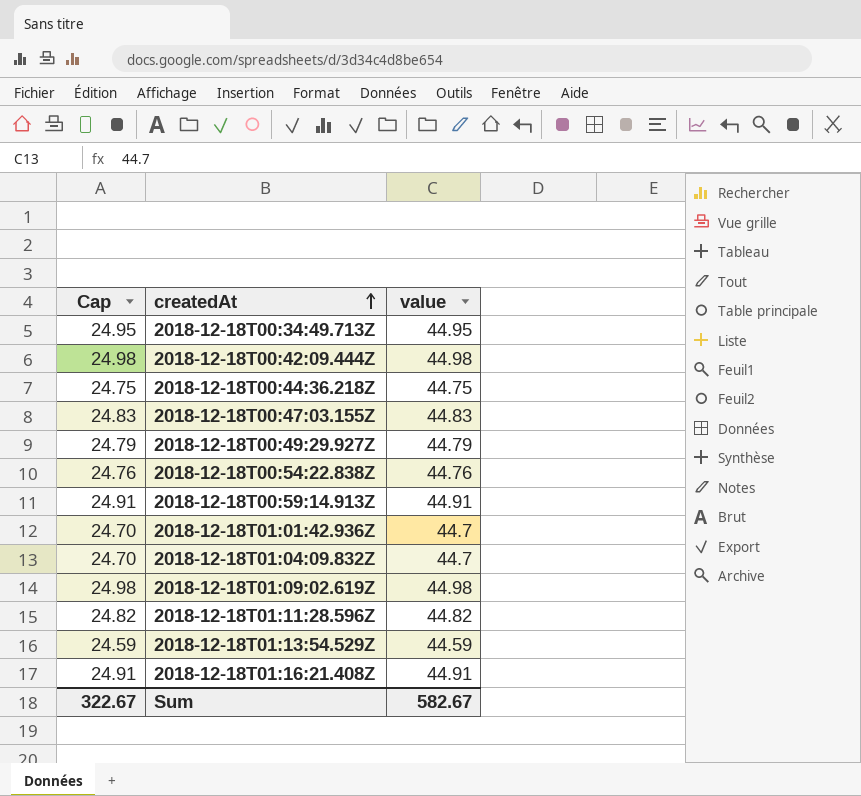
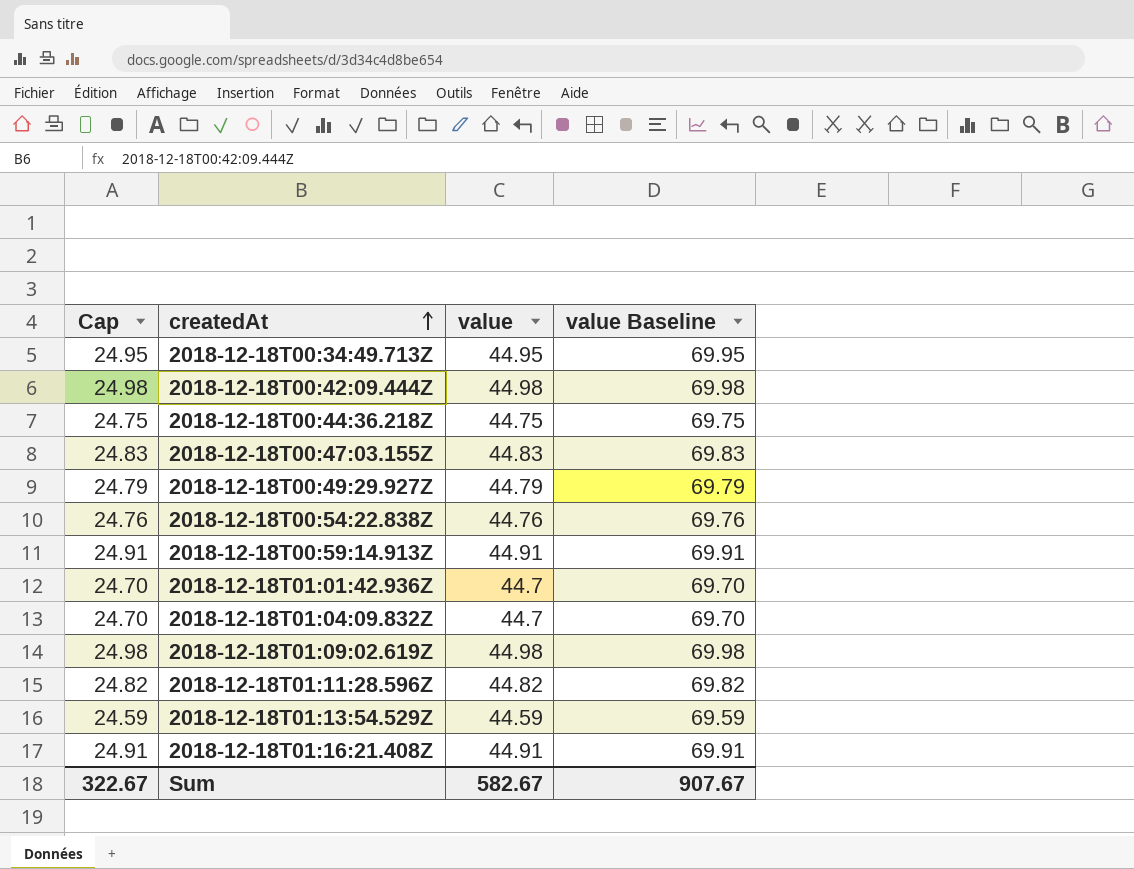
column value Baseline | formula: none -> [value] + 25

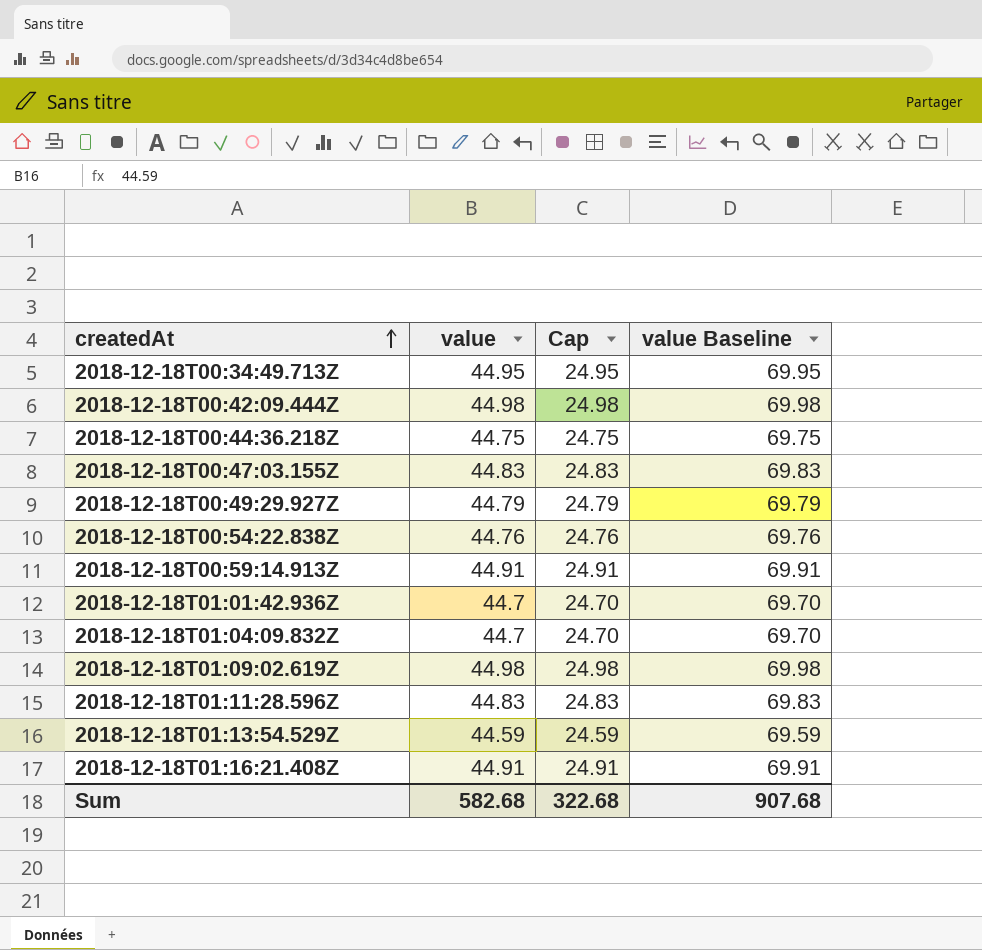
column Cap | position: 1 -> 3
2018-12-18T01:11:28.596Z | value: 44.82 -> 44.83
2018-12-18T01:11:28.596Z | Cap: 24.82 -> 24.83
2018-12-18T01:11:28.596Z | value Baseline: 69.82 -> 69.83
Sum | value: 582.67 -> 582.68
Sum | Cap: 322.67 -> 322.68
Sum | value Baseline: 907.67 -> 907.68

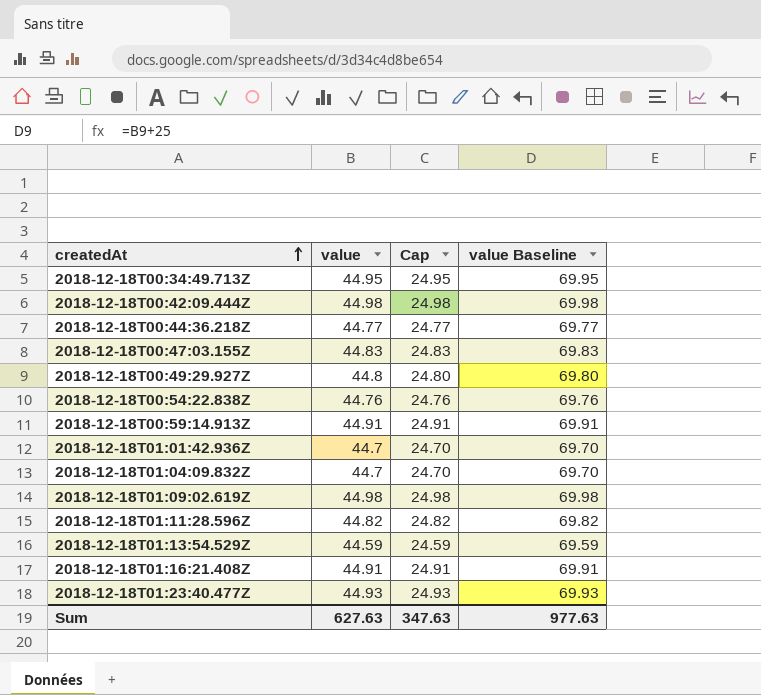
2018-12-18T00:44:36.218Z | value: 44.75 -> 44.77
2018-12-18T00:44:36.218Z | Cap: 24.75 -> 24.77
2018-12-18T00:44:36.218Z | value Baseline: 69.75 -> 69.77
2018-12-18T00:49:29.927Z | value: 44.79 -> 44.8
2018-12-18T00:49:29.927Z | Cap: 24.79 -> 24.80
2018-12-18T00:49:29.927Z | value Baseline: 69.79 -> 69.80
2018-12-18T01:11:28.596Z | value: 44.83 -> 44.82
2018-12-18T01:11:28.596Z | Cap: 24.83 -> 24.82
2018-12-18T01:11:28.596Z | value Baseline: 69.83 -> 69.82
row 2018-12-18T01:23:40.477Z: none -> 44.93 | 24.93 | 69.93
Sum | value: 582.68 -> 627.63
Sum | Cap: 322.68 -> 347.63
Sum | value Baseline: 907.68 -> 977.63

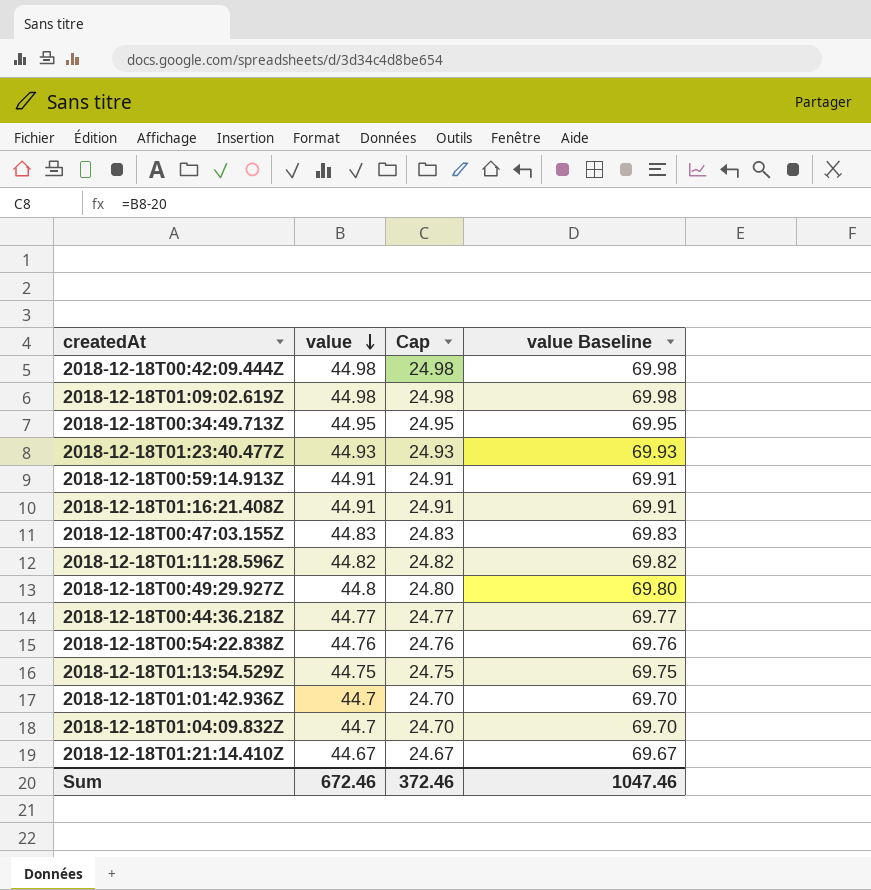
row order: createdAt ascending -> value descending
2018-12-18T01:13:54.529Z | value: 44.59 -> 44.75
2018-12-18T01:13:54.529Z | Cap: 24.59 -> 24.75
2018-12-18T01:13:54.529Z | value Baseline: 69.59 -> 69.75
row 2018-12-18T01:21:14.410Z: none -> 44.67 | 24.67 | 69.67
Sum | value: 627.63 -> 672.46
Sum | Cap: 347.63 -> 372.46
Sum | value Baseline: 977.63 -> 1047.46

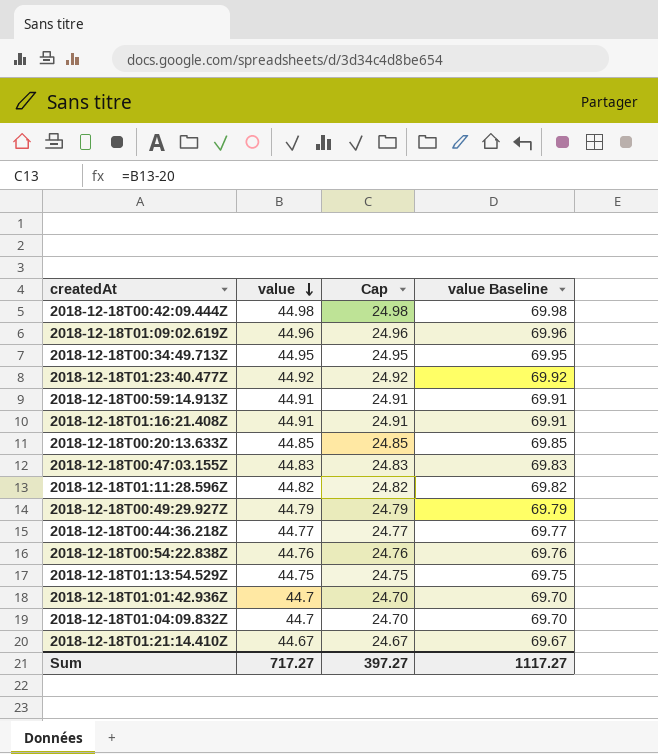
2018-12-18T01:09:02.619Z | value: 44.98 -> 44.96
2018-12-18T01:09:02.619Z | Cap: 24.98 -> 24.96
2018-12-18T01:09:02.619Z | value Baseline: 69.98 -> 69.96
2018-12-18T01:23:40.477Z | value: 44.93 -> 44.92
2018-12-18T01:23:40.477Z | Cap: 24.93 -> 24.92
2018-12-18T01:23:40.477Z | value Baseline: 69.93 -> 69.92
row 2018-12-18T00:20:13.633Z: none -> 44.85 | 24.85 | 69.85
2018-12-18T00:49:29.927Z | value: 44.8 -> 44.79
2018-12-18T00:49:29.927Z | Cap: 24.80 -> 24.79
2018-12-18T00:49:29.927Z | value Baseline: 69.80 -> 69.79
Sum | value: 672.46 -> 717.27
Sum | Cap: 372.46 -> 397.27
Sum | value Baseline: 1047.46 -> 1117.27

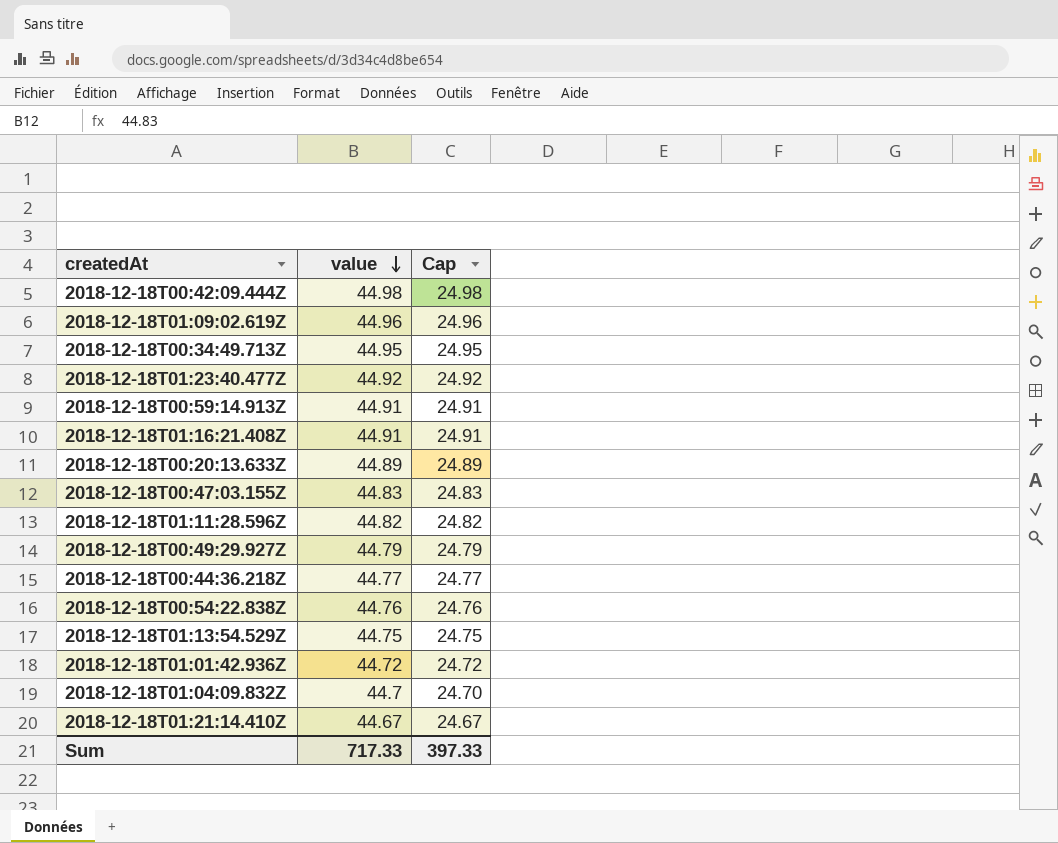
column value Baseline | formula: [value] + 25 -> none
2018-12-18T00:20:13.633Z | value: 44.85 -> 44.89
2018-12-18T00:20:13.633Z | Cap: 24.85 -> 24.89
2018-12-18T01:01:42.936Z | value: 44.7 -> 44.72
2018-12-18T01:01:42.936Z | Cap: 24.70 -> 24.72
Sum | value: 717.27 -> 717.33
Sum | Cap: 397.27 -> 397.33

